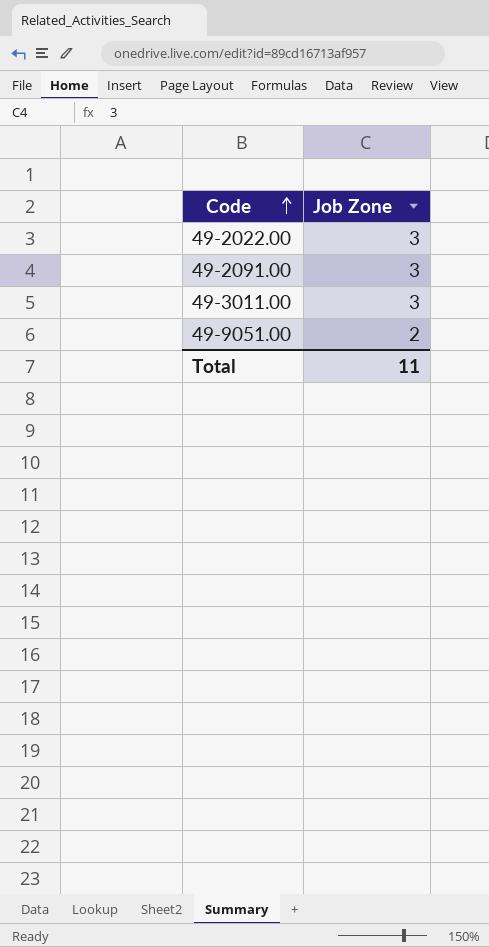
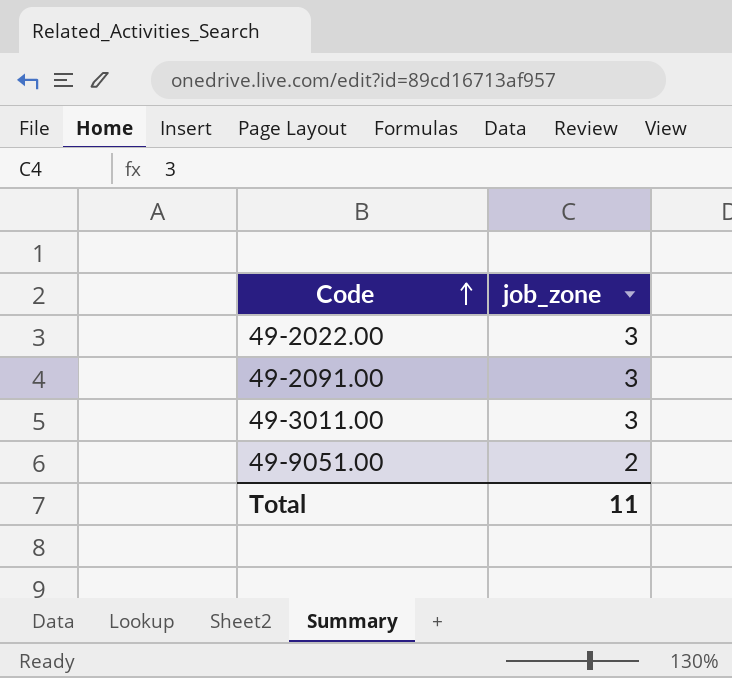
column name: Job Zone -> job_zone

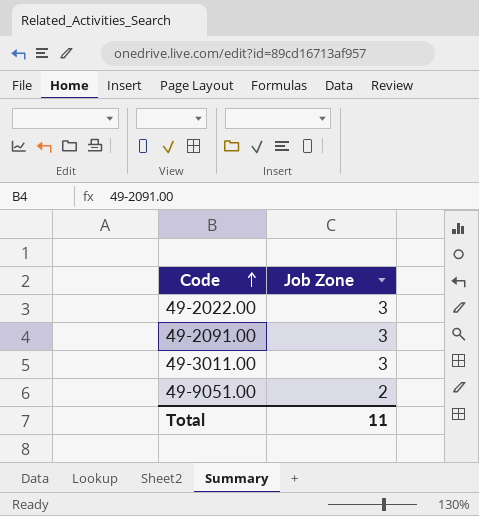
column name: job_zone -> Job Zone

